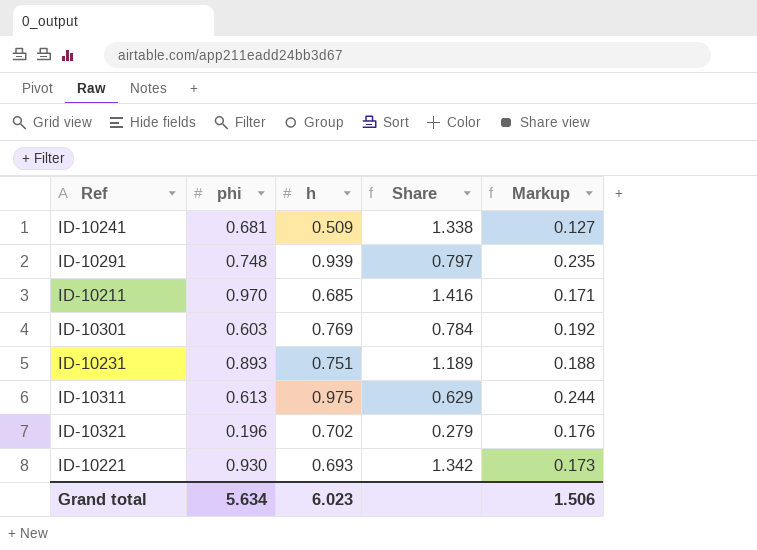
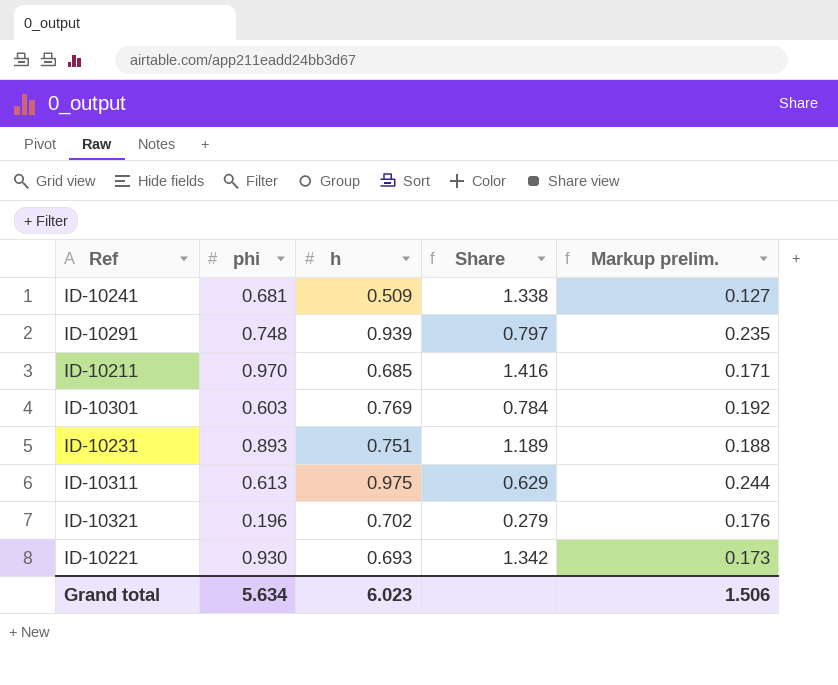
column name: Markup -> Markup prelim.

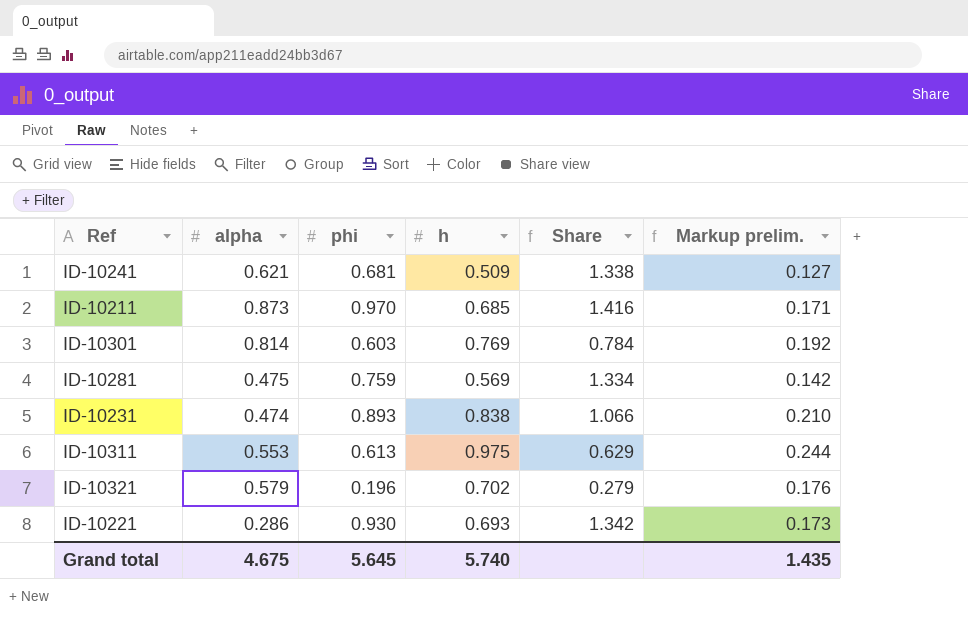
column alpha | position: none -> 2
row ID-10291: 0.748 | 0.939 | 0.797 | 0.235 -> none
row ID-10281: none -> 0.475 | 0.759 | 0.569 | 1.334 | 0.142
ID-10231 | h: 0.751 -> 0.838
ID-10231 | Share: 1.189 -> 1.066
ID-10231 | Markup prelim.: 0.188 -> 0.210
Grand total | phi: 5.634 -> 5.645
Grand total | h: 6.023 -> 5.740
Grand total | Markup prelim.: 1.506 -> 1.435

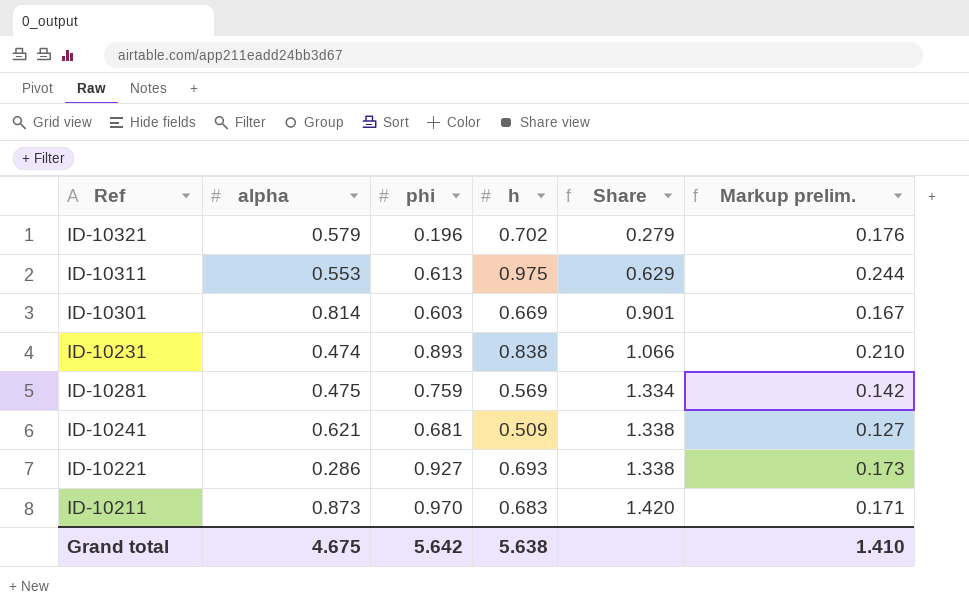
row order: none -> Share ascending
ID-10301 | h: 0.769 -> 0.669
ID-10301 | Share: 0.784 -> 0.901
ID-10301 | Markup prelim.: 0.192 -> 0.167
ID-10221 | phi: 0.930 -> 0.927
ID-10221 | Share: 1.342 -> 1.338
ID-10211 | h: 0.685 -> 0.683
ID-10211 | Share: 1.416 -> 1.420
Grand total | phi: 5.645 -> 5.642
Grand total | h: 5.740 -> 5.638
Grand total | Markup prelim.: 1.435 -> 1.410

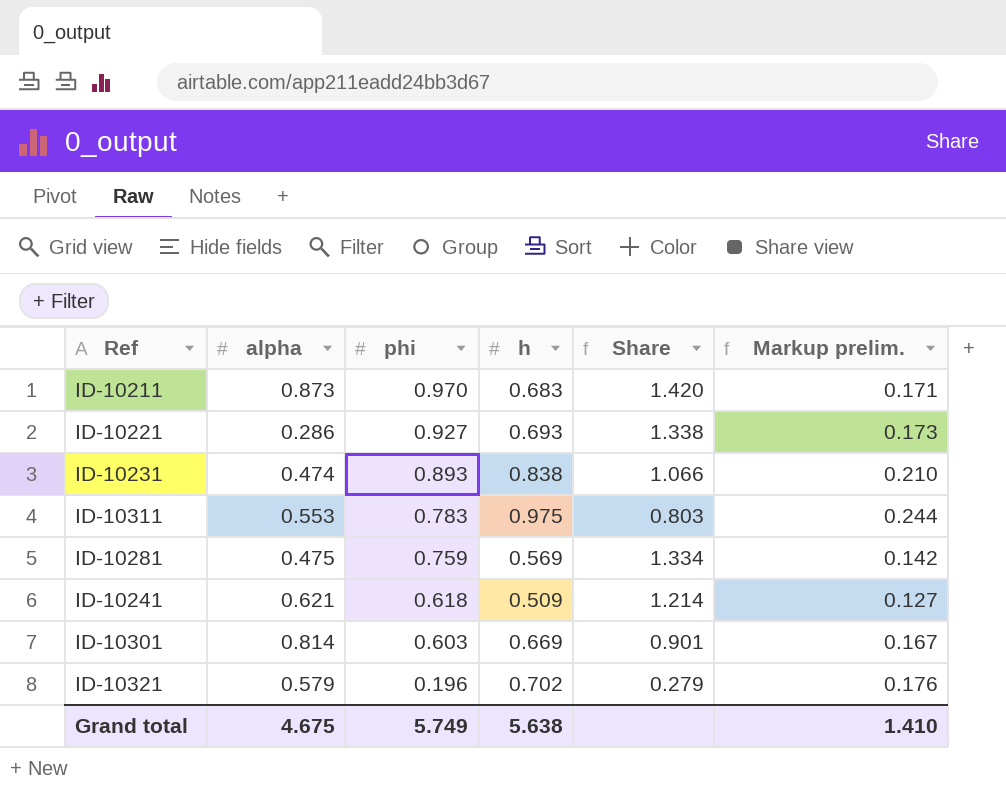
row order: Share ascending -> phi descending
ID-10311 | phi: 0.613 -> 0.783
ID-10311 | Share: 0.629 -> 0.803
ID-10241 | phi: 0.681 -> 0.618
ID-10241 | Share: 1.338 -> 1.214
Grand total | phi: 5.642 -> 5.749

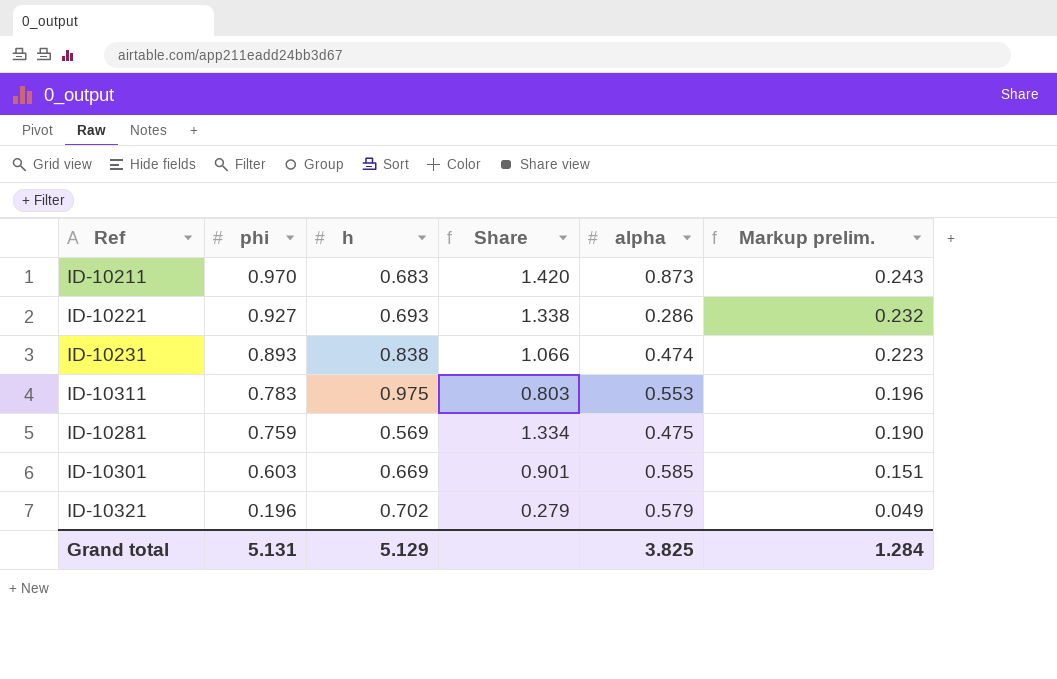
column alpha | position: 2 -> 5
column Markup prelim. | formula: [h] * 0.25 -> [phi] * 0.25
row ID-10241: 0.621 | 0.618 | 0.509 | 1.214 | 0.127 -> none
ID-10301 | alpha: 0.814 -> 0.585
Grand total | phi: 5.749 -> 5.131
Grand total | h: 5.638 -> 5.129
Grand total | alpha: 4.675 -> 3.825
Grand total | Markup prelim.: 1.410 -> 1.284

